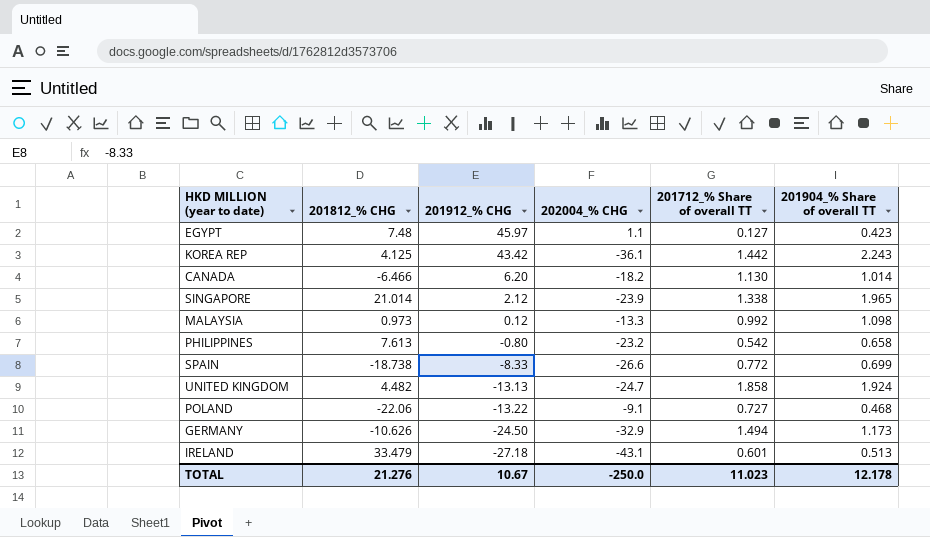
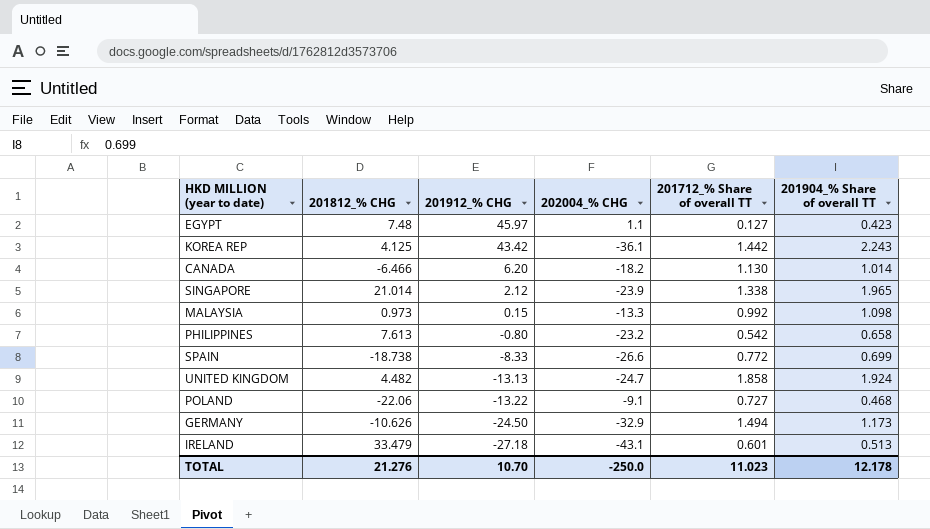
MALAYSIA | 201912_% CHG: 0.12 -> 0.15
TOTAL | 201912_% CHG: 10.67 -> 10.70

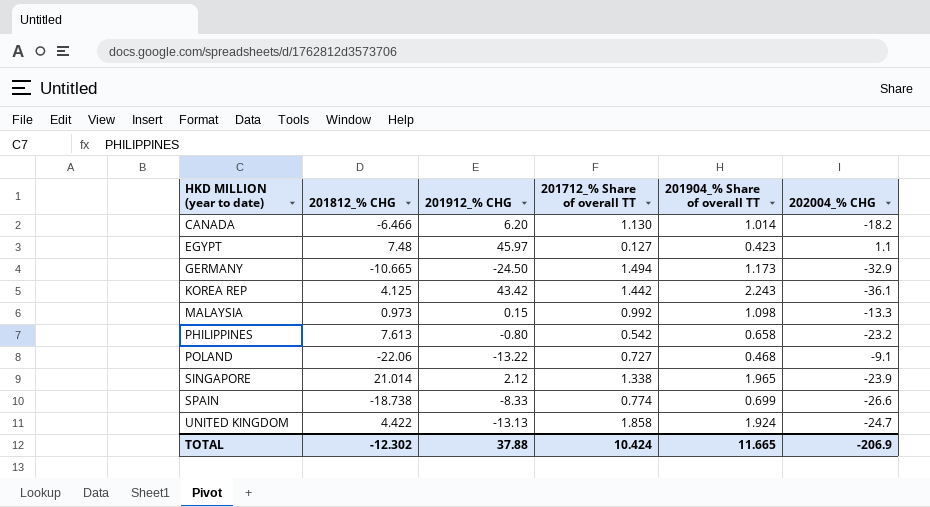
row order: 201912_% CHG descending -> HKD MILLION (year to date) ascending
column 202004_% CHG | position: 4 -> 6
row IRELAND: 33.479 | -27.18 | -43.1 | 0.601 | 0.513 -> none
GERMANY | 201812_% CHG: -10.626 -> -10.665
SPAIN | 201712_% Share of overall TT: 0.772 -> 0.774
UNITED KINGDOM | 201812_% CHG: 4.482 -> 4.422
TOTAL | 201812_% CHG: 21.276 -> -12.302
TOTAL | 201912_% CHG: 10.70 -> 37.88
TOTAL | 201712_% Share of overall TT: 11.023 -> 10.424
TOTAL | 201904_% Share of overall TT: 12.178 -> 11.665
TOTAL | 202004_% CHG: -250.0 -> -206.9

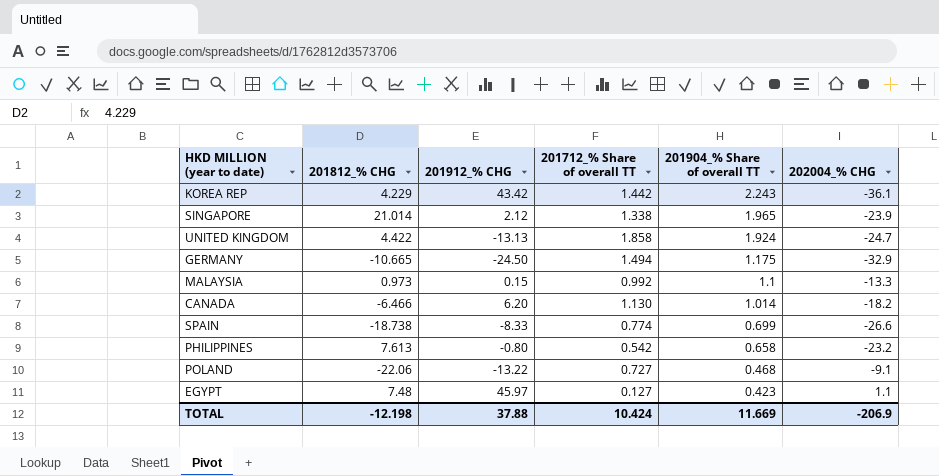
row order: HKD MILLION (year to date) ascending -> 201904_% Share of overall TT descending
KOREA REP | 201812_% CHG: 4.125 -> 4.229
GERMANY | 201904_% Share of overall TT: 1.173 -> 1.175
MALAYSIA | 201904_% Share of overall TT: 1.098 -> 1.1
TOTAL | 201812_% CHG: -12.302 -> -12.198
TOTAL | 201904_% Share of overall TT: 11.665 -> 11.669

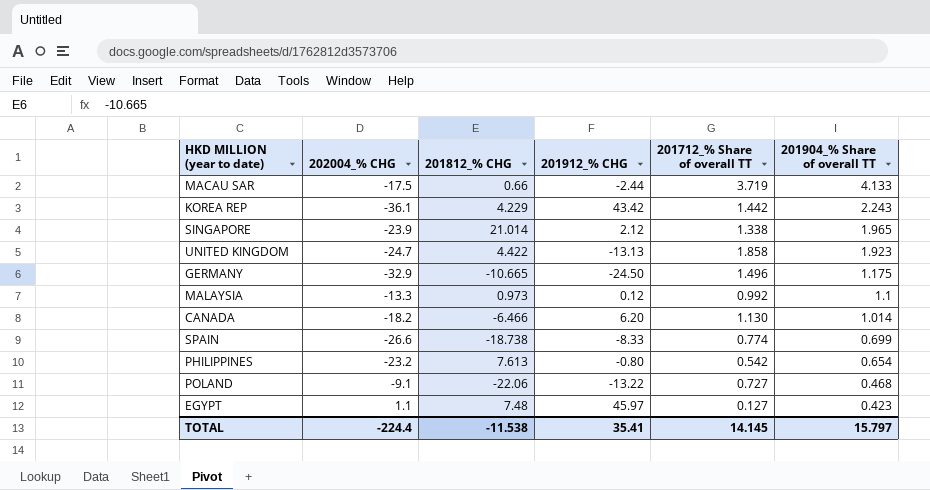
column 202004_% CHG | position: 6 -> 2
row MACAU SAR: none -> -17.5 | 0.66 | -2.44 | 3.719 | 4.133
UNITED KINGDOM | 201904_% Share of overall TT: 1.924 -> 1.923
GERMANY | 201712_% Share of overall TT: 1.494 -> 1.496
MALAYSIA | 201912_% CHG: 0.15 -> 0.12
PHILIPPINES | 201904_% Share of overall TT: 0.658 -> 0.654
TOTAL | 202004_% CHG: -206.9 -> -224.4
TOTAL | 201812_% CHG: -12.198 -> -11.538
TOTAL | 201912_% CHG: 37.88 -> 35.41
TOTAL | 201712_% Share of overall TT: 10.424 -> 14.145
TOTAL | 201904_% Share of overall TT: 11.669 -> 15.797

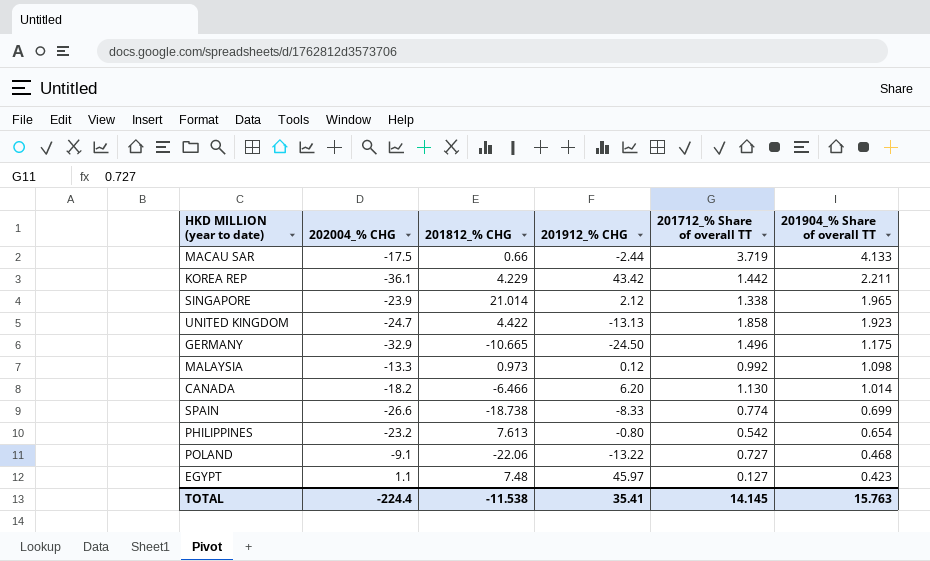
KOREA REP | 201904_% Share of overall TT: 2.243 -> 2.211
MALAYSIA | 201904_% Share of overall TT: 1.1 -> 1.098
TOTAL | 201904_% Share of overall TT: 15.797 -> 15.763

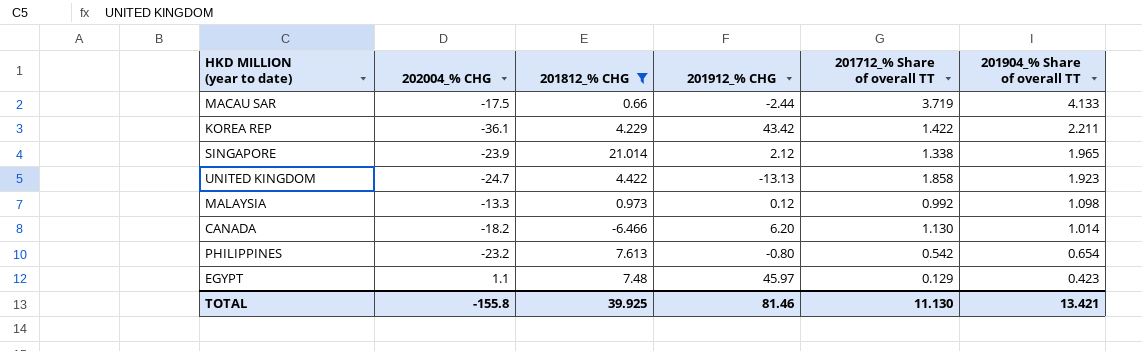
filter: none -> 201812_% CHG >= -6.466
KOREA REP | 201712_% Share of overall TT: 1.442 -> 1.422
EGYPT | 201712_% Share of overall TT: 0.127 -> 0.129
TOTAL | 202004_% CHG: -224.4 -> -155.8
TOTAL | 201812_% CHG: -11.538 -> 39.925
TOTAL | 201912_% CHG: 35.41 -> 81.46
TOTAL | 201712_% Share of overall TT: 14.145 -> 11.130
TOTAL | 201904_% Share of overall TT: 15.763 -> 13.421

